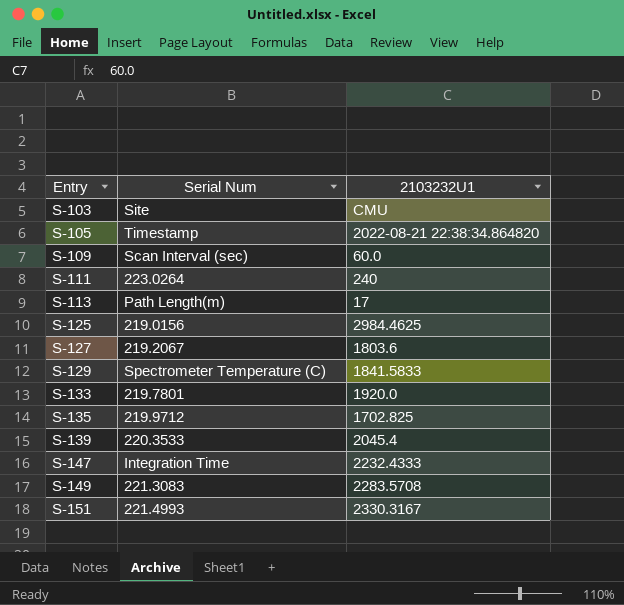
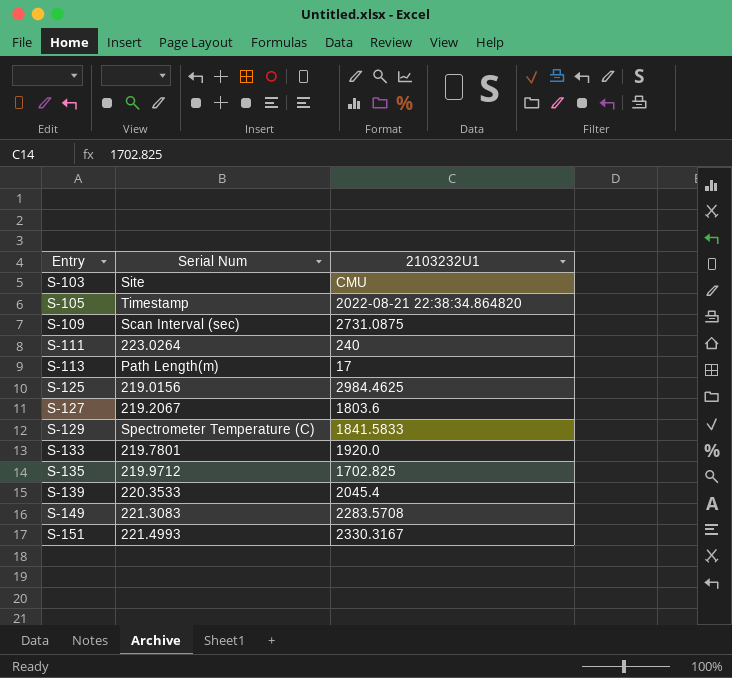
row S-147: Integration Time | 2232.4333 -> none
S-109 | 2103232U1: 60.0 -> 2731.0875

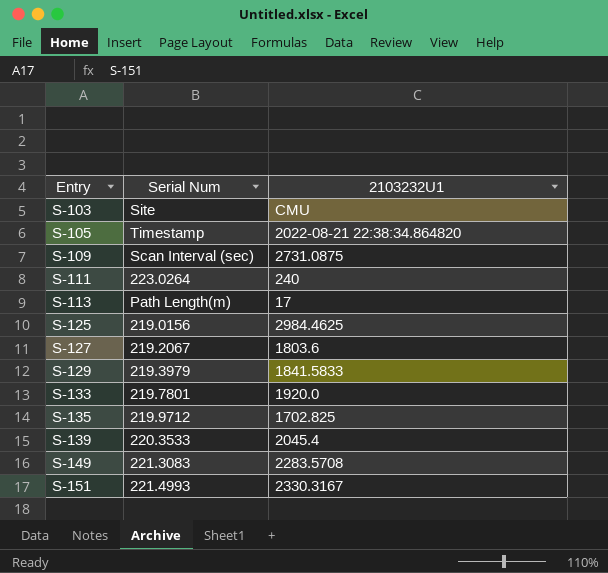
S-129 | Serial Num: Spectrometer Temperature (C) -> 219.3979

